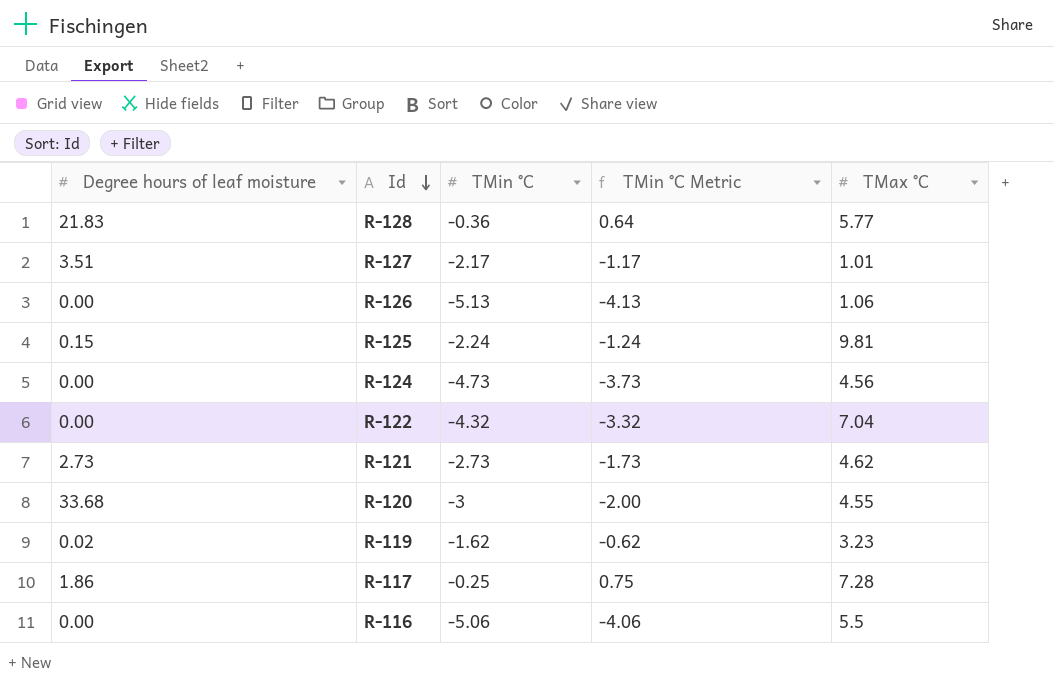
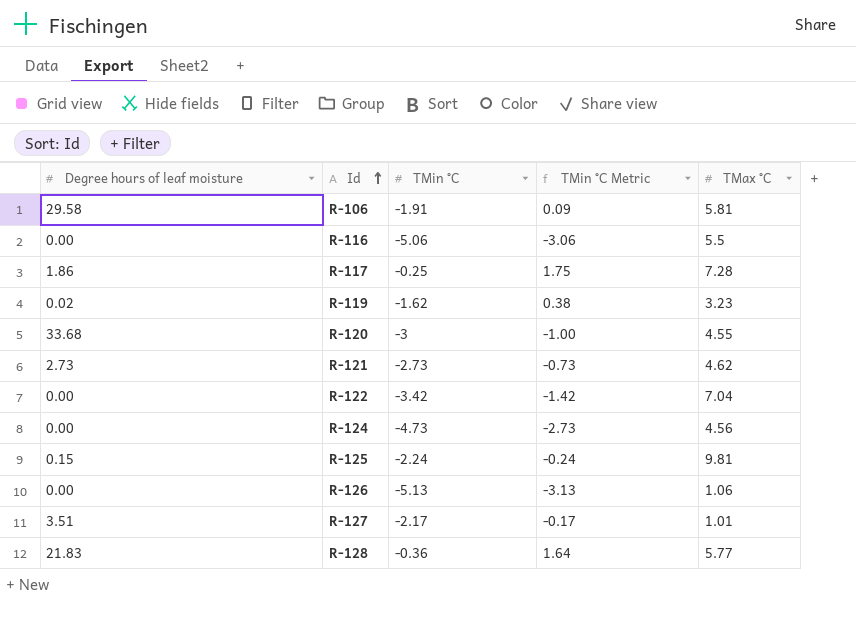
row order: Id descending -> Id ascending
column TMin °C Metric | formula: [TMin °C] + 1 -> [TMin °C] + 2
row R-106: none -> 29.58 | -1.91 | 0.09 | 5.81
R-122 | TMin °C: -4.32 -> -3.42

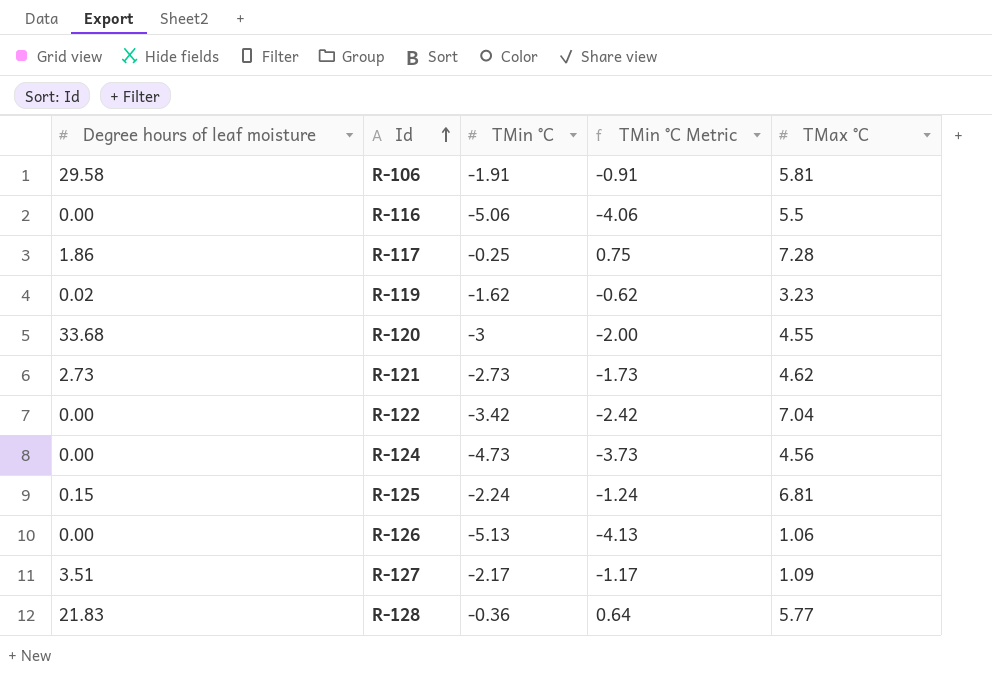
column TMin °C Metric | formula: [TMin °C] + 2 -> [TMin °C] + 1
R-125 | TMax °C: 9.81 -> 6.81
R-127 | TMax °C: 1.01 -> 1.09

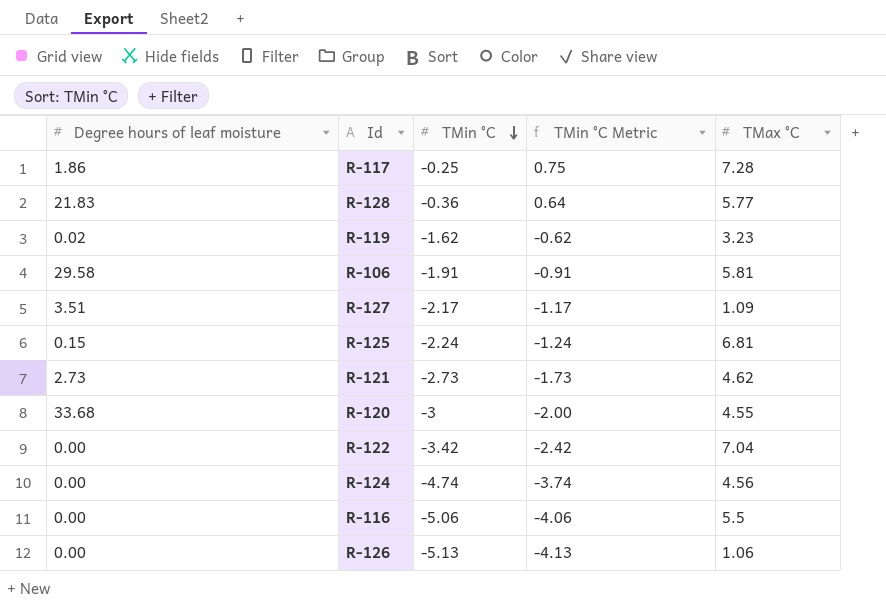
row order: Id ascending -> TMin °C descending
R-124 | TMin °C: -4.73 -> -4.74
R-124 | TMin °C Metric: -3.73 -> -3.74

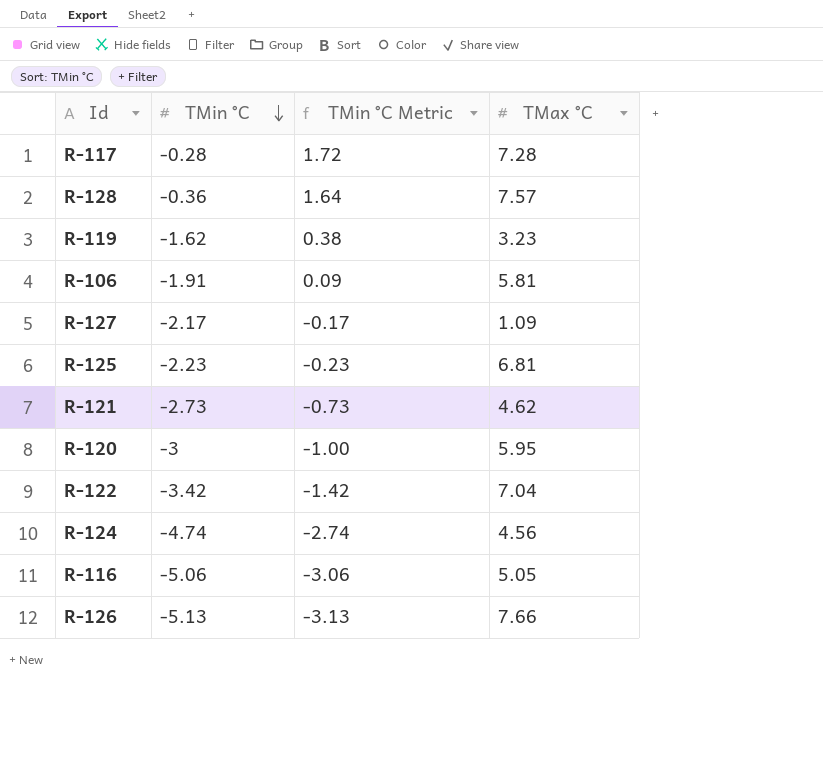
column Degree hours of leaf moisture | position: 1 -> none
column TMin °C Metric | formula: [TMin °C] + 1 -> [TMin °C] + 2
R-117 | TMin °C: -0.25 -> -0.28
R-128 | TMax °C: 5.77 -> 7.57
R-125 | TMin °C: -2.24 -> -2.23
R-120 | TMax °C: 4.55 -> 5.95
R-116 | TMax °C: 5.5 -> 5.05
R-126 | TMax °C: 1.06 -> 7.66

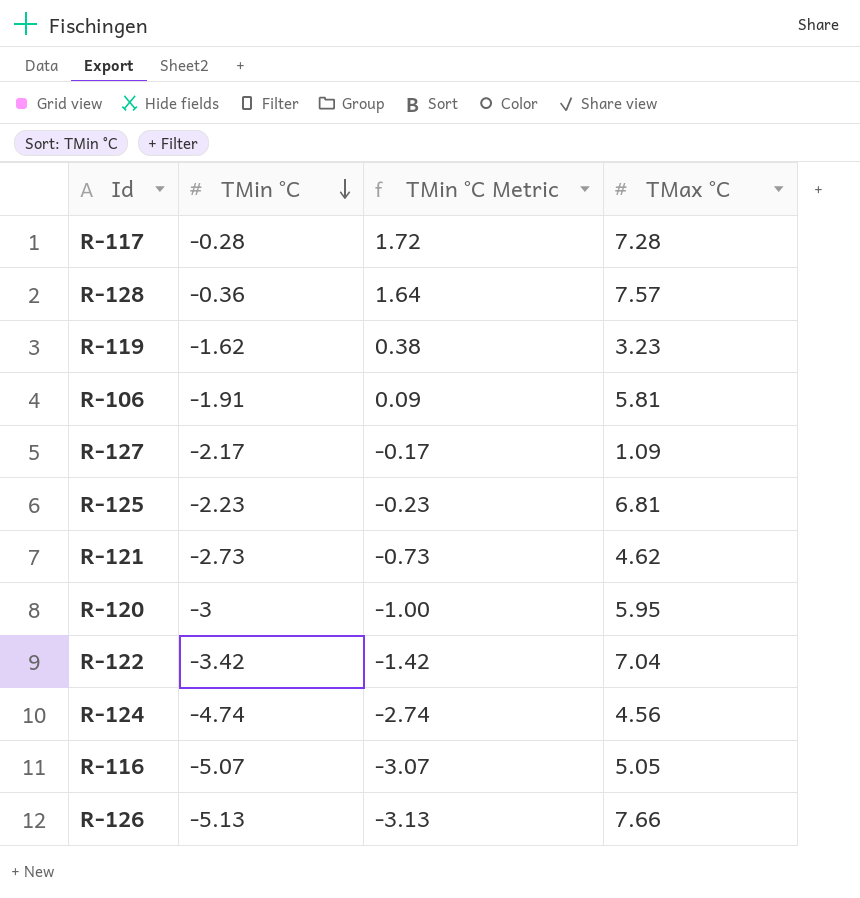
R-116 | TMin °C: -5.06 -> -5.07
R-116 | TMin °C Metric: -3.06 -> -3.07

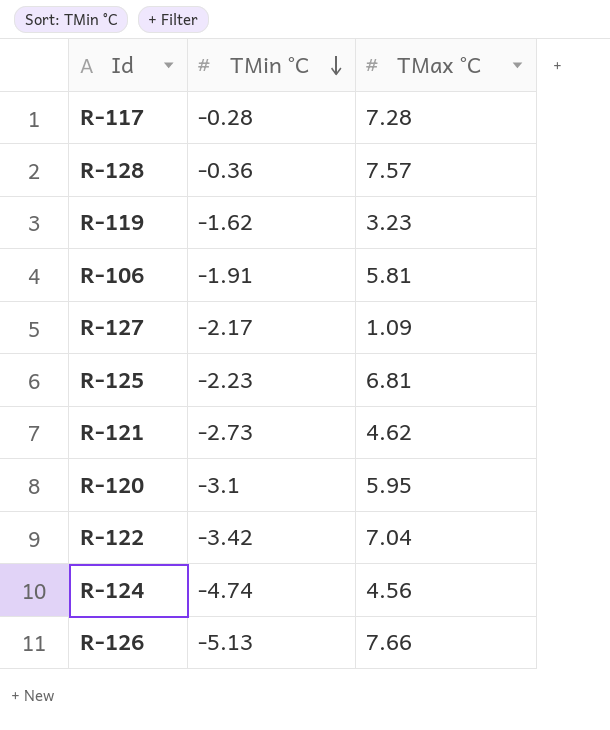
column TMin °C Metric | formula: [TMin °C] + 2 -> none
row R-116: -5.07 | -3.07 | 5.05 -> none
R-120 | TMin °C: -3 -> -3.1

